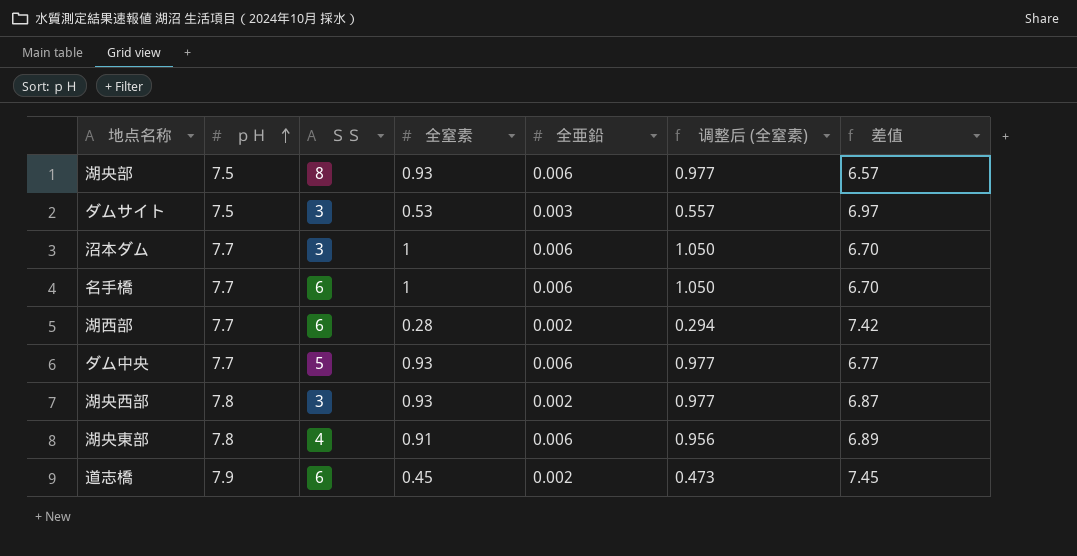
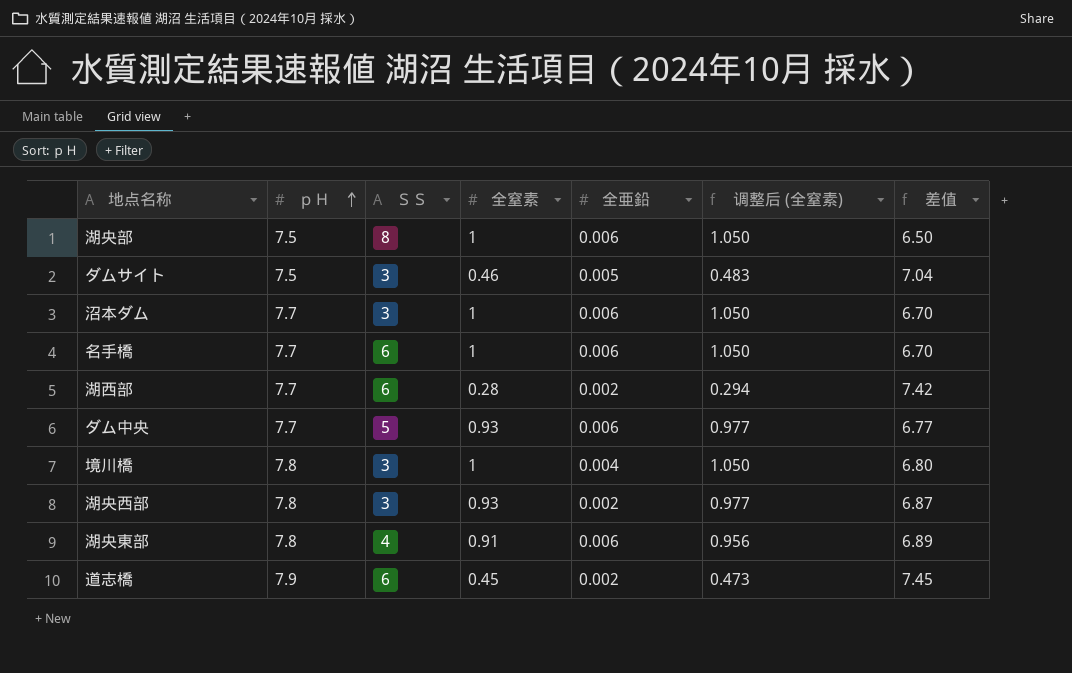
湖央部 | 全窒素: 0.93 -> 1
湖央部 | 调整后 (全窒素): 0.977 -> 1.050
湖央部 | 差值: 6.57 -> 6.50
ダムサイト | 全窒素: 0.53 -> 0.46
ダムサイト | 全亜鉛: 0.003 -> 0.005
ダムサイト | 调整后 (全窒素): 0.557 -> 0.483
ダムサイト | 差值: 6.97 -> 7.04
row 境川橋: none -> 7.8 | 3 | 1 | 0.004 | 1.050 | 6.80

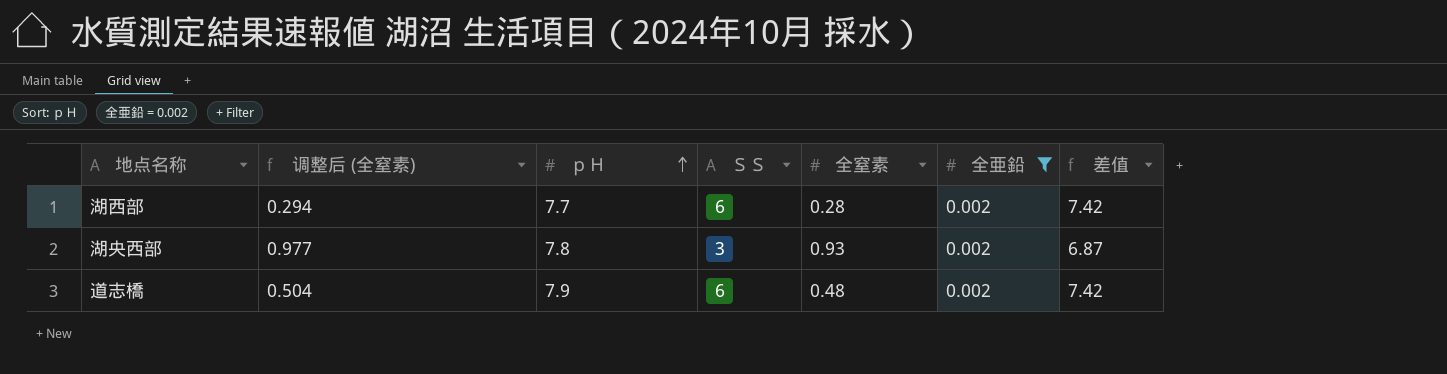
filter: none -> 全亜鉛 = 0.002
column 调整后 (全窒素) | position: 6 -> 2
道志橋 | 调整后 (全窒素): 0.473 -> 0.504
道志橋 | 全窒素: 0.45 -> 0.48
道志橋 | 差值: 7.45 -> 7.42

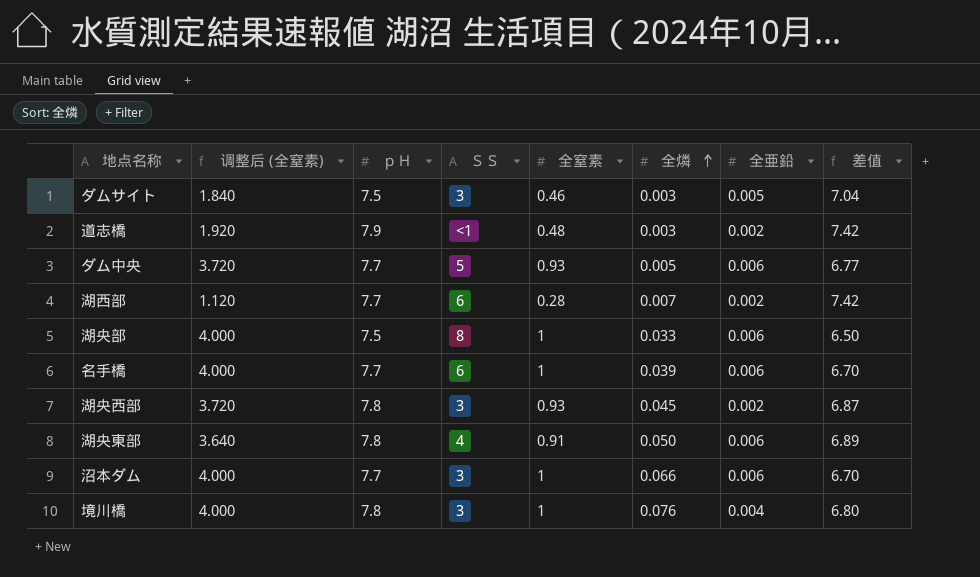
filter: 全亜鉛 = 0.002 -> none
row order: ｐＨ ascending -> 全燐 ascending
column 调整后 (全窒素) | formula: [全窒素] * 1.05 -> [全窒素] * 4
column 全燐 | position: none -> 6
道志橋 | ＳＳ: 6 -> <1

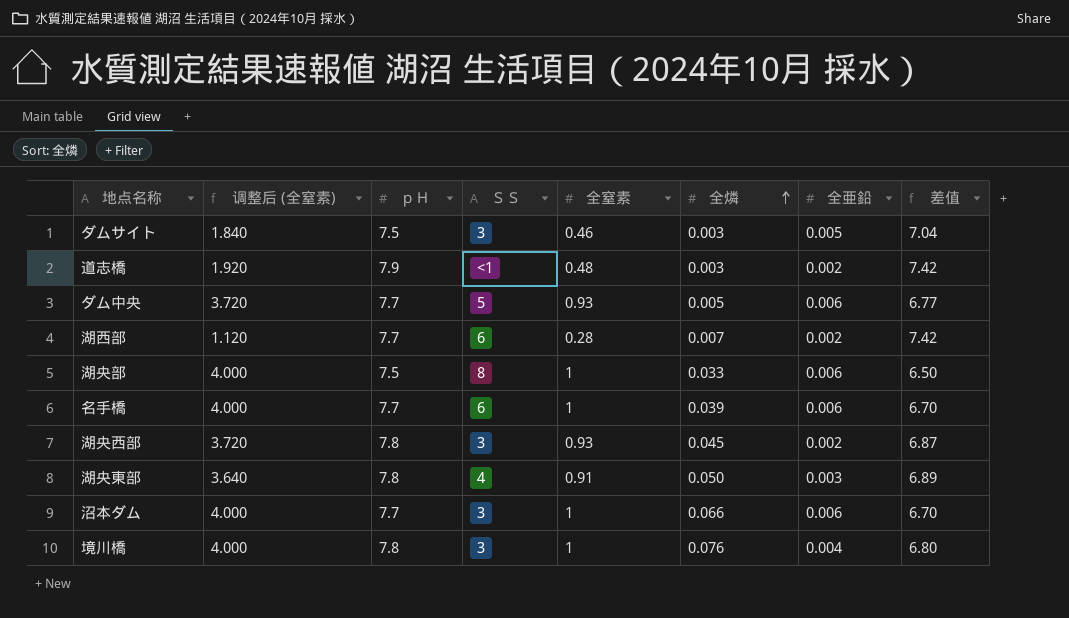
湖央東部 | 全亜鉛: 0.006 -> 0.003

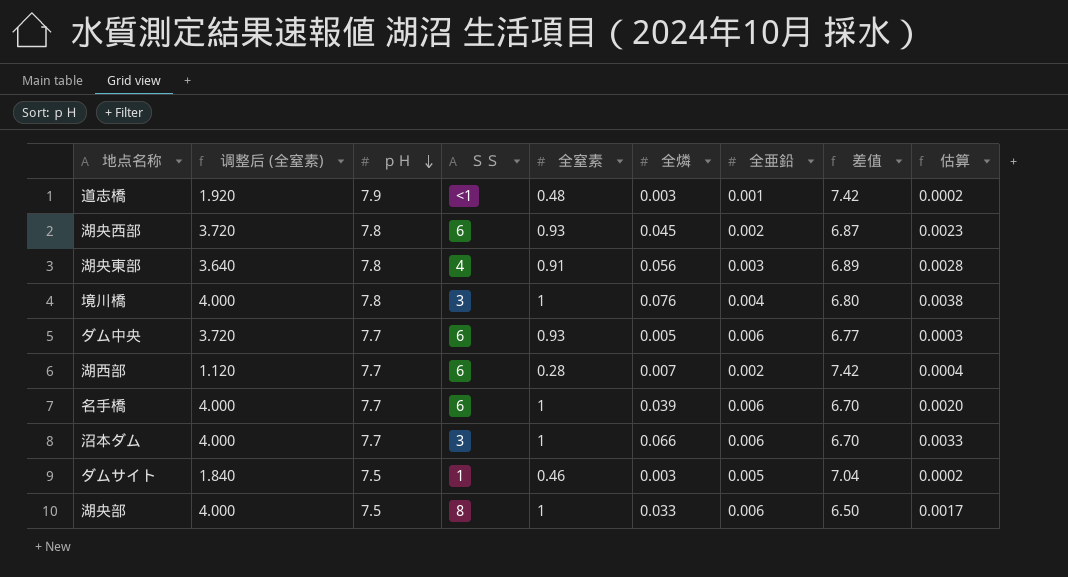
row order: 全燐 ascending -> ｐＨ descending
column 估算 | formula: none -> [全燐] * 0.05
道志橋 | 全亜鉛: 0.002 -> 0.001
湖央西部 | ＳＳ: 3 -> 6
湖央東部 | 全燐: 0.050 -> 0.056
ダム中央 | ＳＳ: 5 -> 6
ダムサイト | ＳＳ: 3 -> 1

